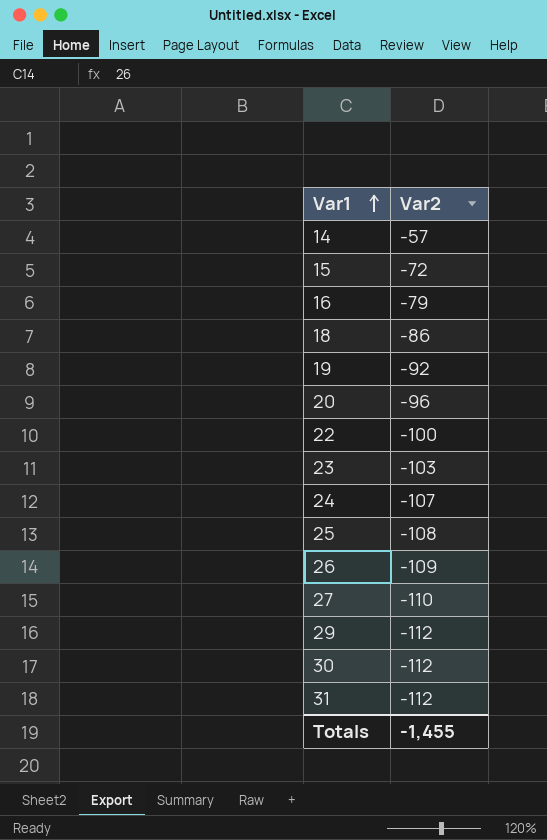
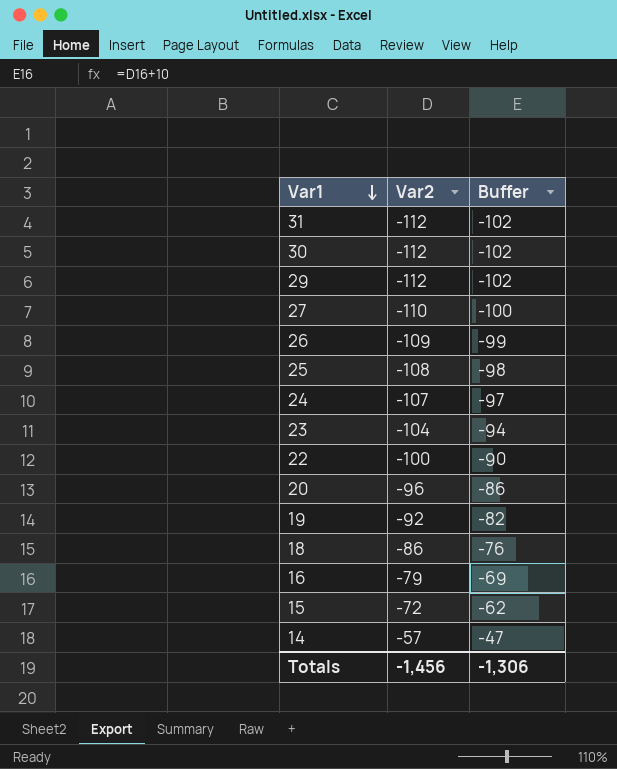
row order: Var1 ascending -> Var1 descending
column Buffer | formula: none -> [Var2] + 10
23 | Var2: -103 -> -104
Totals | Var2: -1,455 -> -1,456

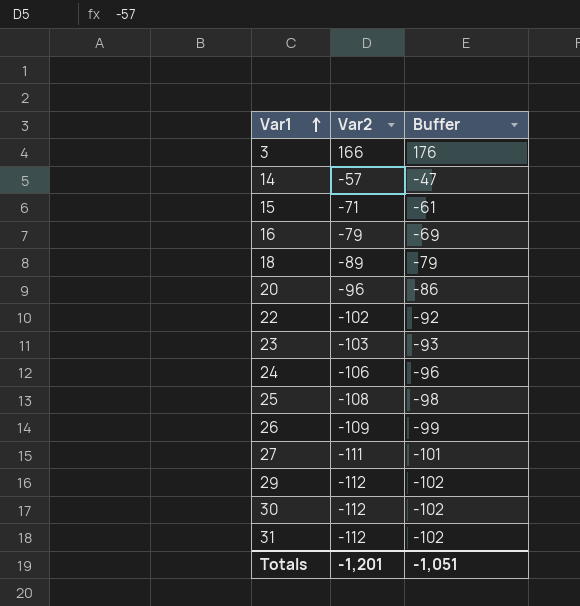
row order: Var1 descending -> Var1 ascending
row 19: -92 | -82 -> none
row 3: none -> 166 | 176
15 | Var2: -72 -> -71
15 | Buffer: -62 -> -61
18 | Var2: -86 -> -89
18 | Buffer: -76 -> -79
22 | Var2: -100 -> -102
22 | Buffer: -90 -> -92
23 | Var2: -104 -> -103
23 | Buffer: -94 -> -93
24 | Var2: -107 -> -106
24 | Buffer: -97 -> -96
27 | Var2: -110 -> -111
27 | Buffer: -100 -> -101
Totals | Var2: -1,456 -> -1,201
Totals | Buffer: -1,306 -> -1,051

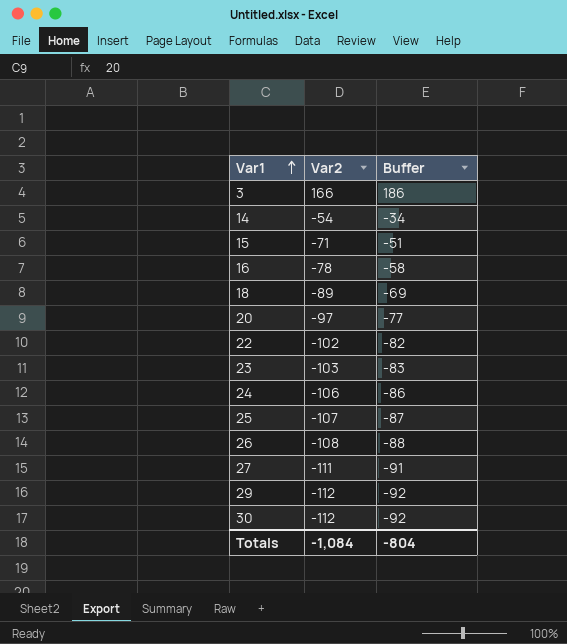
column Buffer | formula: [Var2] + 10 -> [Var2] + 20
row 31: -112 | -102 -> none
14 | Var2: -57 -> -54
16 | Var2: -79 -> -78
20 | Var2: -96 -> -97
25 | Var2: -108 -> -107
26 | Var2: -109 -> -108
Totals | Var2: -1,201 -> -1,084
Totals | Buffer: -1,051 -> -804

